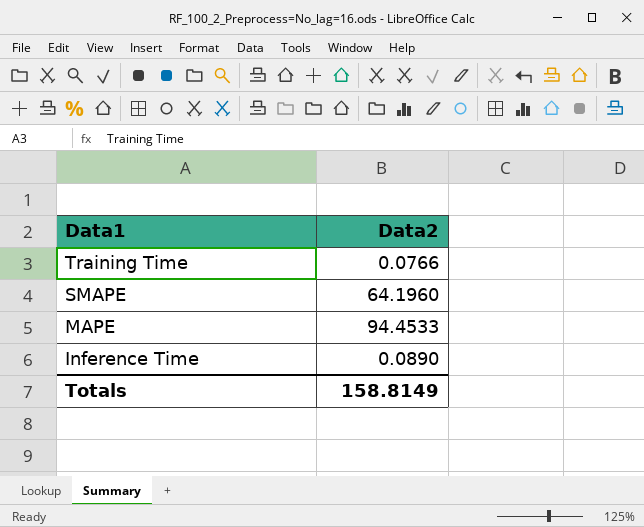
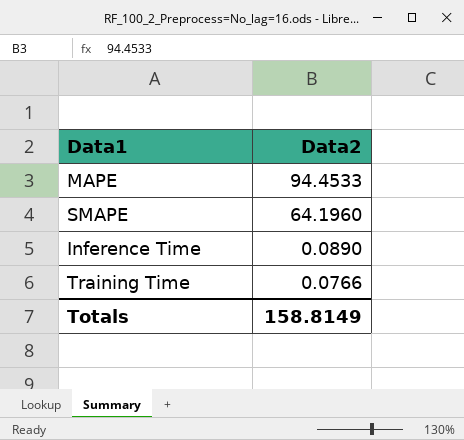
row order: Data1 descending -> Data2 descending

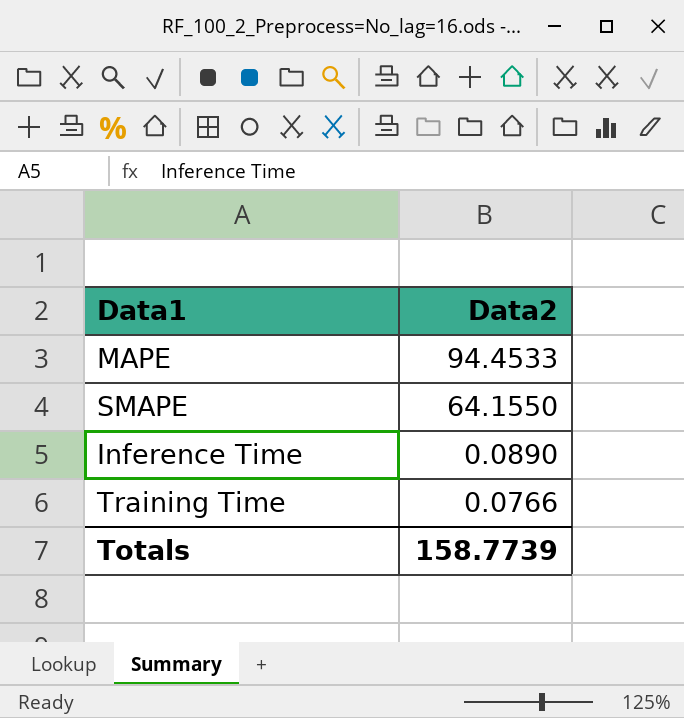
SMAPE | Data2: 64.1960 -> 64.1550
Totals | Data2: 158.8149 -> 158.7739

